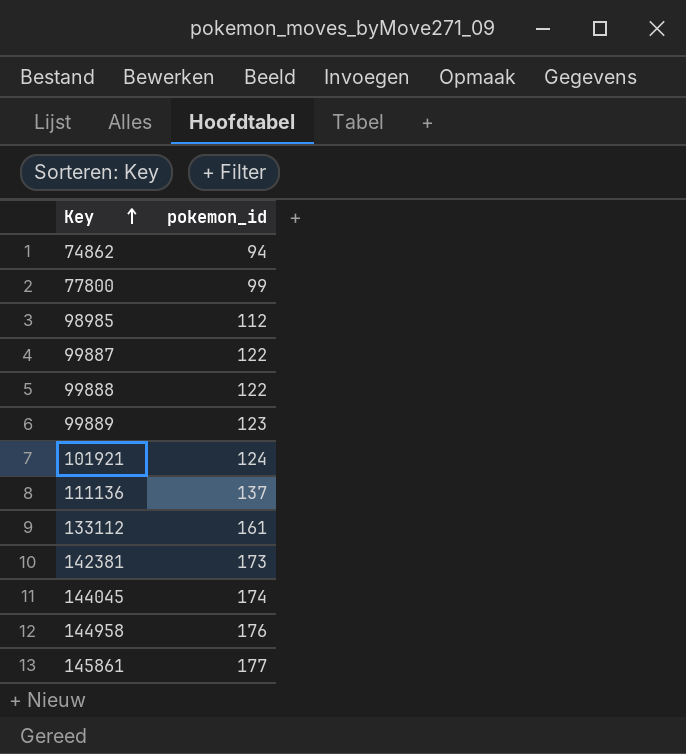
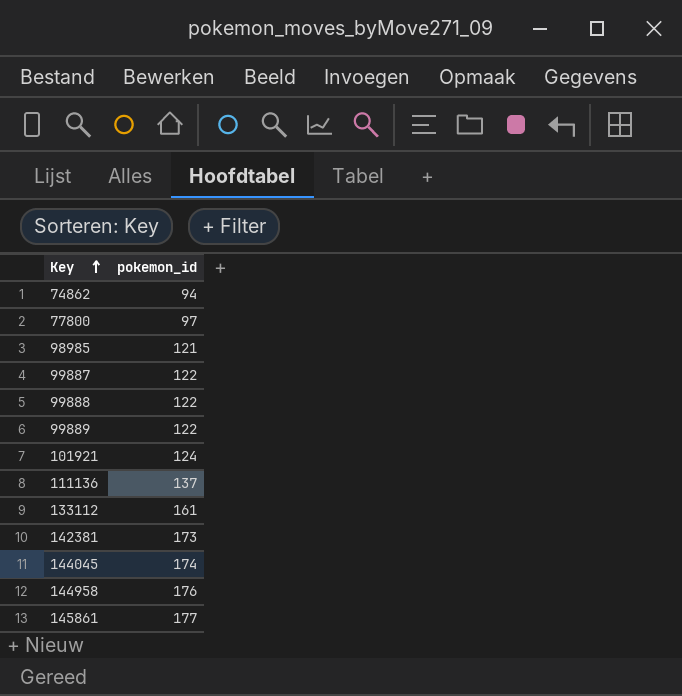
77800 | pokemon_id: 99 -> 97
98985 | pokemon_id: 112 -> 121
99889 | pokemon_id: 123 -> 122

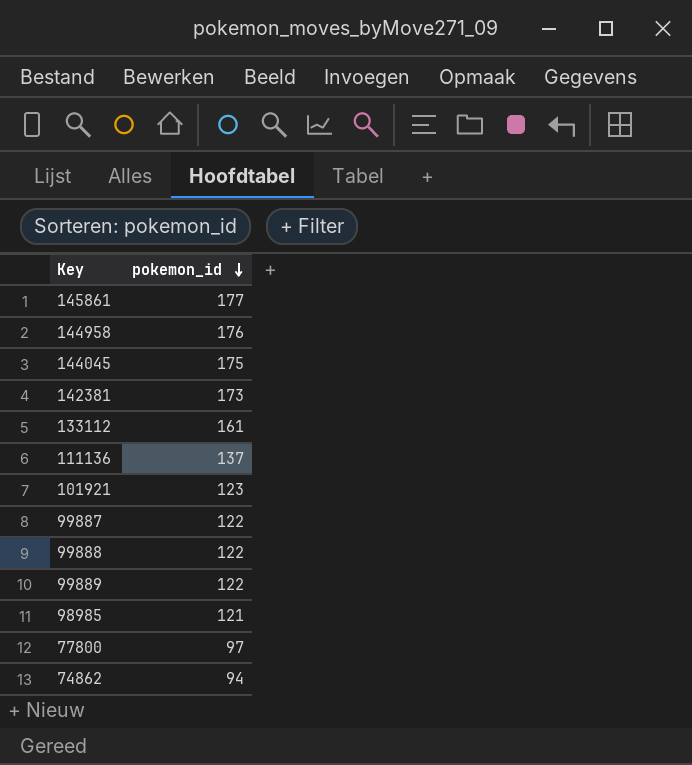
row order: Key ascending -> pokemon_id descending
144045 | pokemon_id: 174 -> 175
101921 | pokemon_id: 124 -> 123

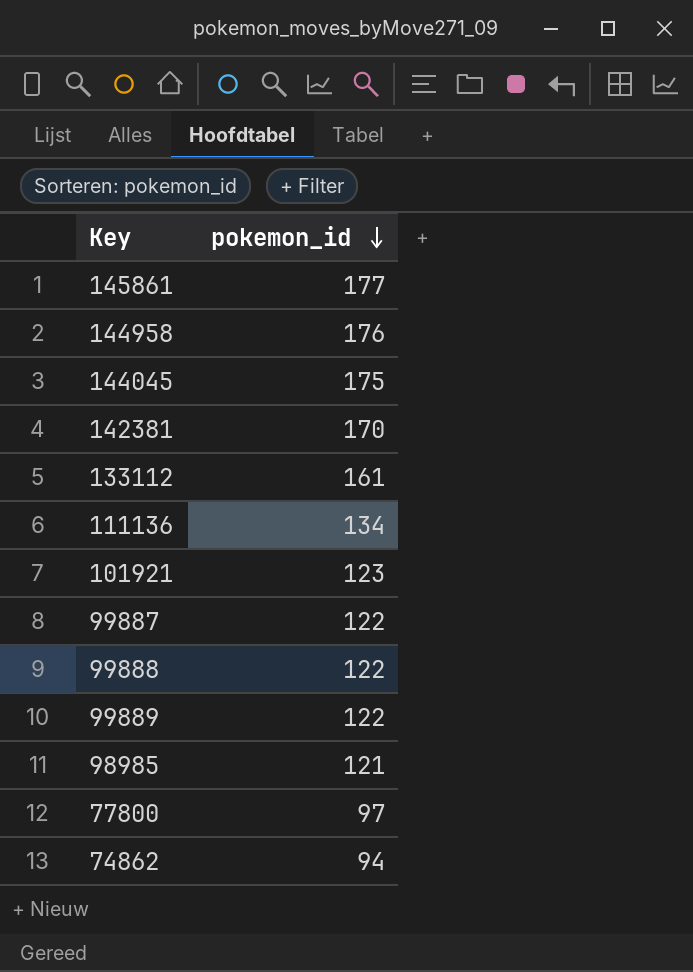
142381 | pokemon_id: 173 -> 170
111136 | pokemon_id: 137 -> 134

